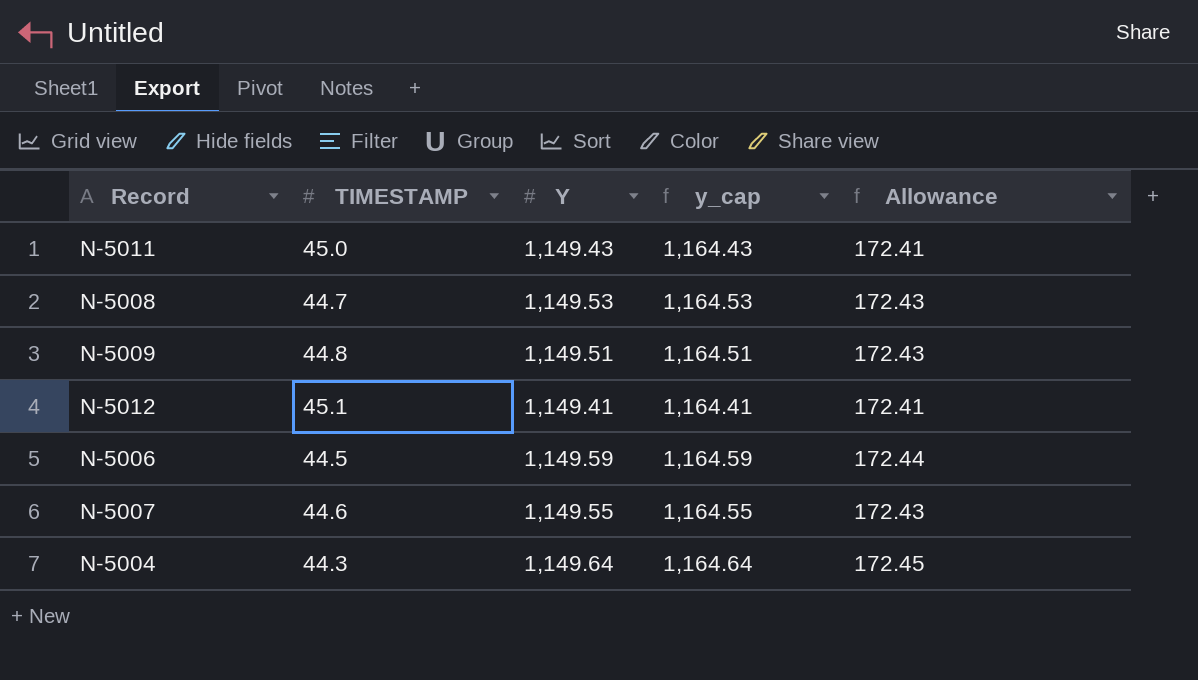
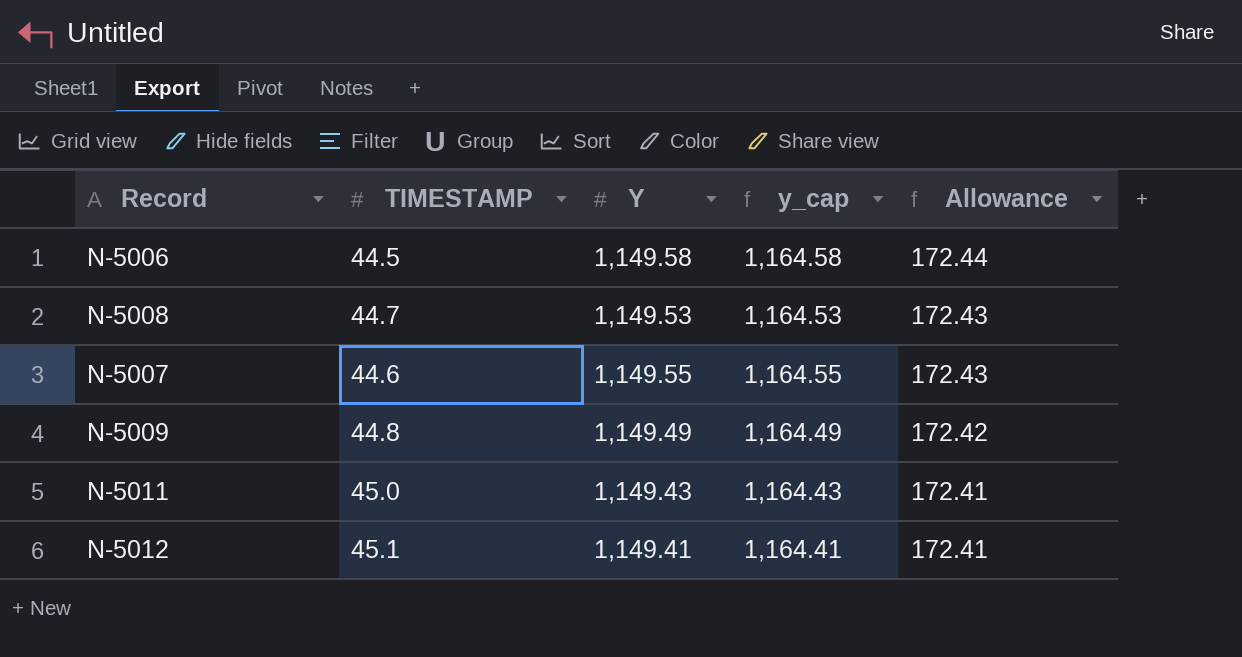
row order: none -> Allowance descending
row N-5004: 44.3 | 1,149.64 | 1,164.64 | 172.45 -> none
N-5006 | Y: 1,149.59 -> 1,149.58
N-5006 | y_cap: 1,164.59 -> 1,164.58
N-5009 | Y: 1,149.51 -> 1,149.49
N-5009 | y_cap: 1,164.51 -> 1,164.49
N-5009 | Allowance: 172.43 -> 172.42

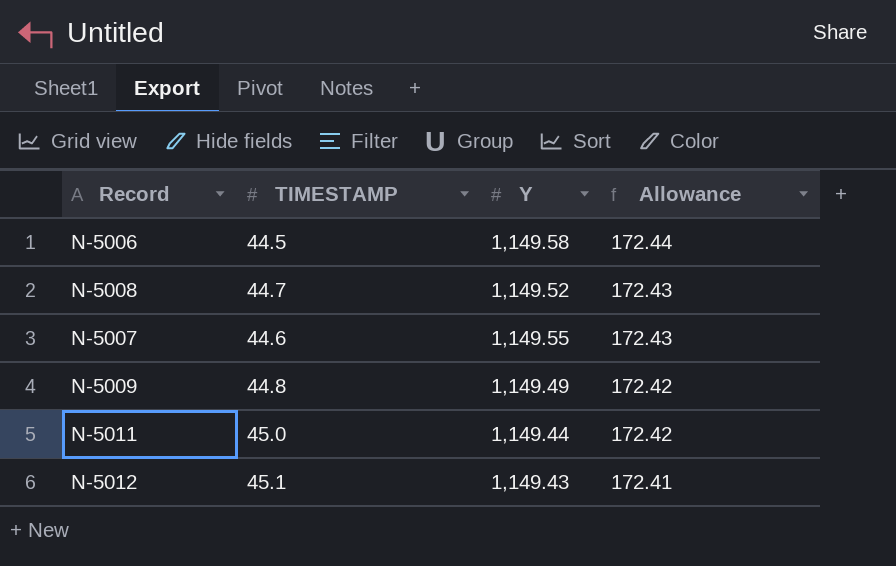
column y_cap | formula: [Y] + 15 -> none
N-5008 | Y: 1,149.53 -> 1,149.52
N-5011 | Y: 1,149.43 -> 1,149.44
N-5011 | Allowance: 172.41 -> 172.42
N-5012 | Y: 1,149.41 -> 1,149.43

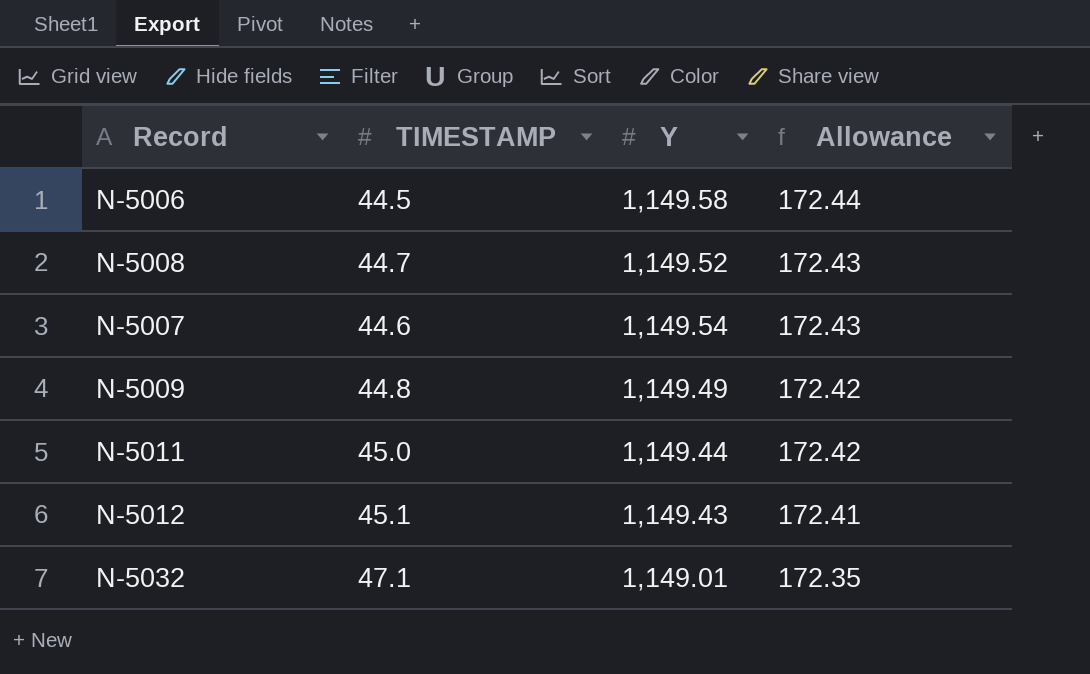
N-5007 | Y: 1,149.55 -> 1,149.54
row N-5032: none -> 47.1 | 1,149.01 | 172.35

